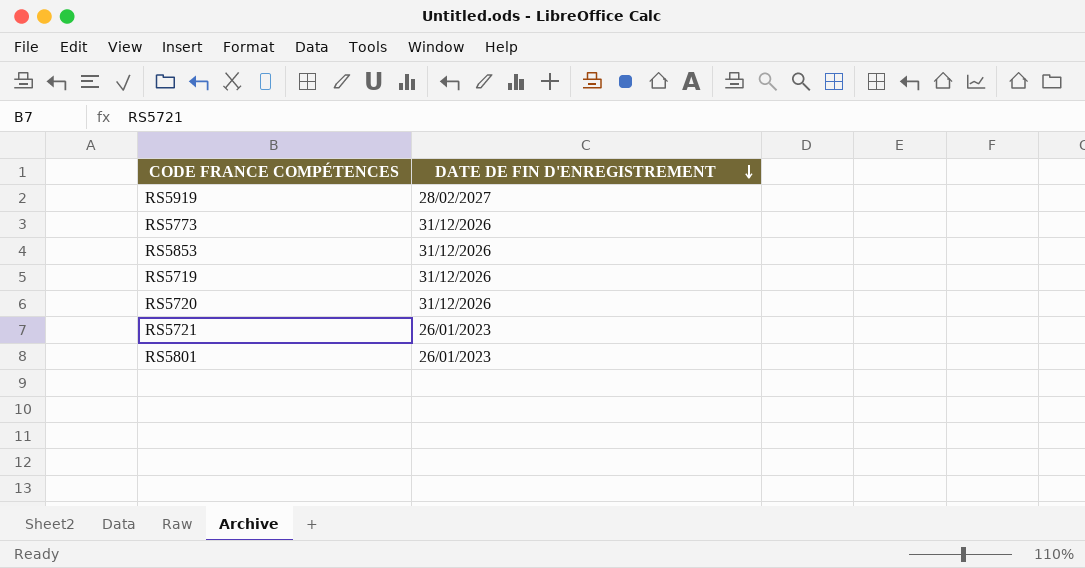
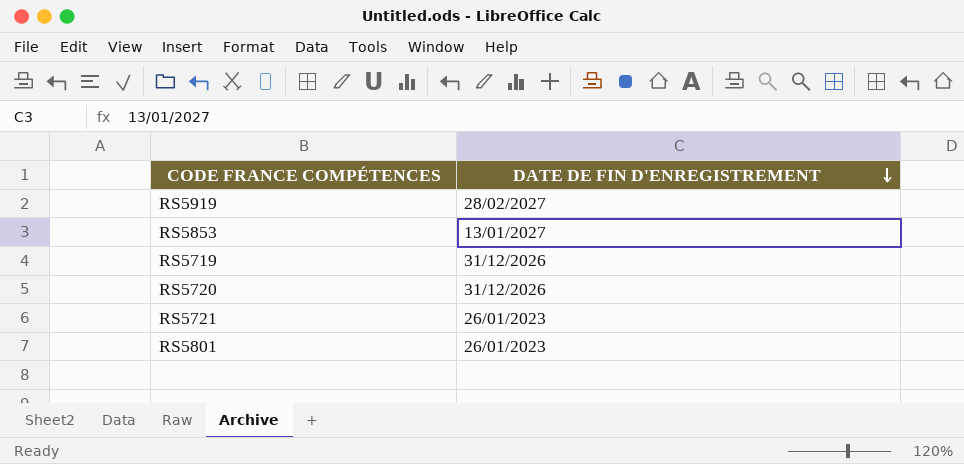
row RS5773: 31/12/2026 -> none
RS5853 | DATE DE FIN D'ENREGISTREMENT: 31/12/2026 -> 13/01/2027

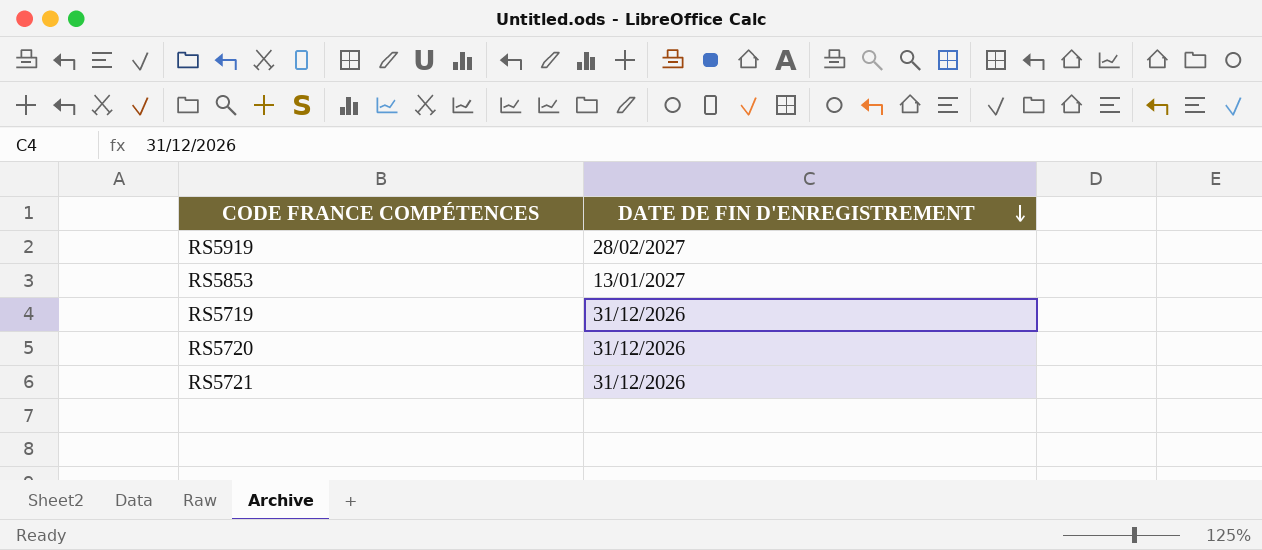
row RS5801: 26/01/2023 -> none
RS5721 | DATE DE FIN D'ENREGISTREMENT: 26/01/2023 -> 31/12/2026

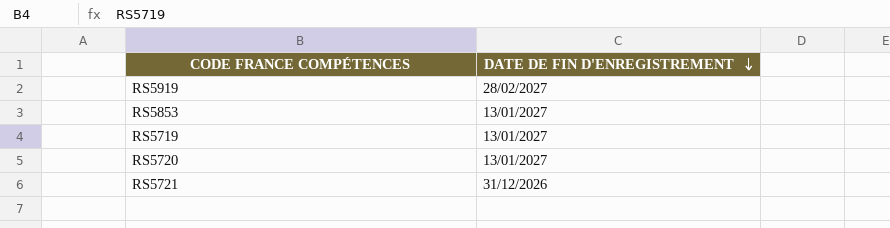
RS5719 | DATE DE FIN D'ENREGISTREMENT: 31/12/2026 -> 13/01/2027
RS5720 | DATE DE FIN D'ENREGISTREMENT: 31/12/2026 -> 13/01/2027

